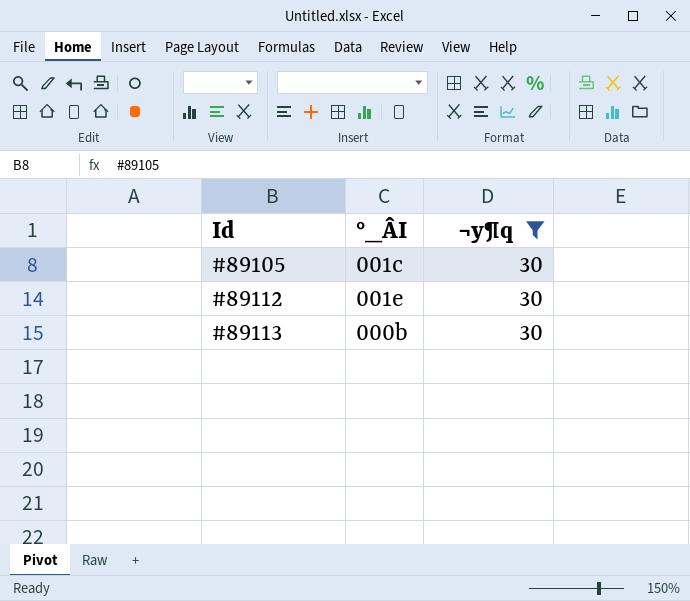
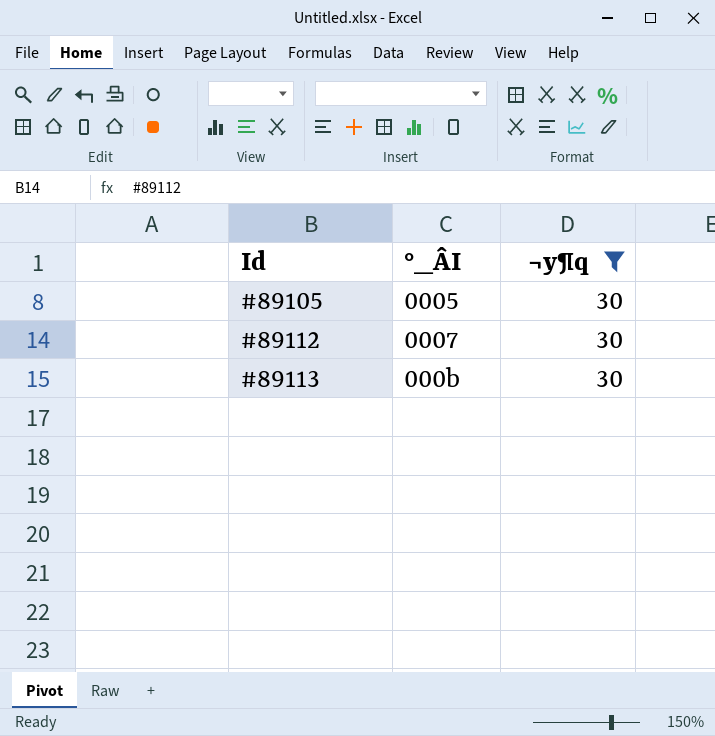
#89105 | °_ÂI: 001c -> 0005
#89112 | °_ÂI: 001e -> 0007

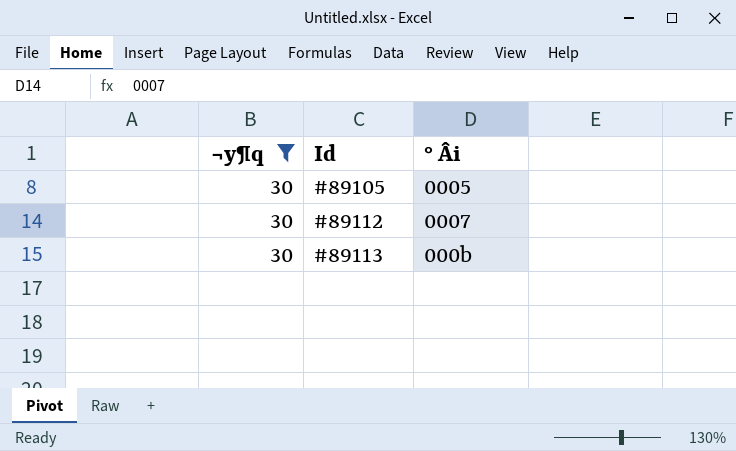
column ¬y¶q | position: 3 -> 1
column name: °_ÂI -> ° Âi

